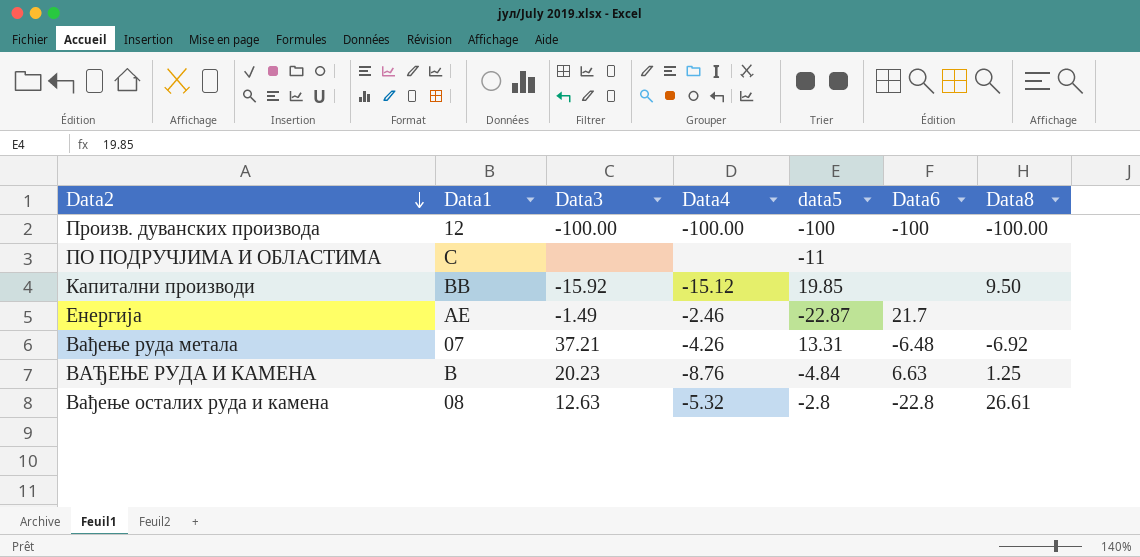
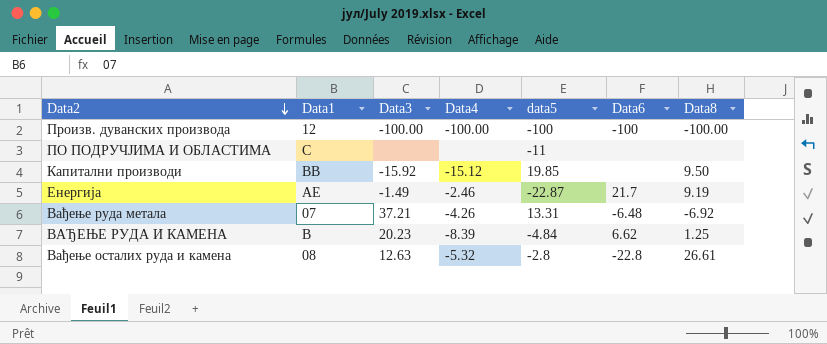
Енергија | Data8: none -> 9.19
ВАЂЕЊЕ РУДА И КАМЕНА | Data4: -8.76 -> -8.39
ВАЂЕЊЕ РУДА И КАМЕНА | Data6: 6.63 -> 6.62

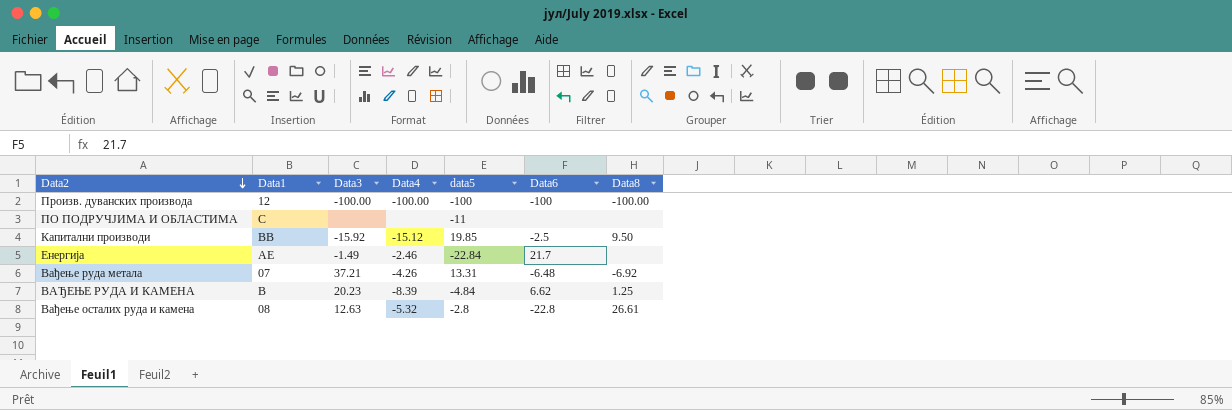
Капитални производи | Data6: none -> -2.5
Енергија | data5: -22.87 -> -22.84
Енергија | Data8: 9.19 -> none

